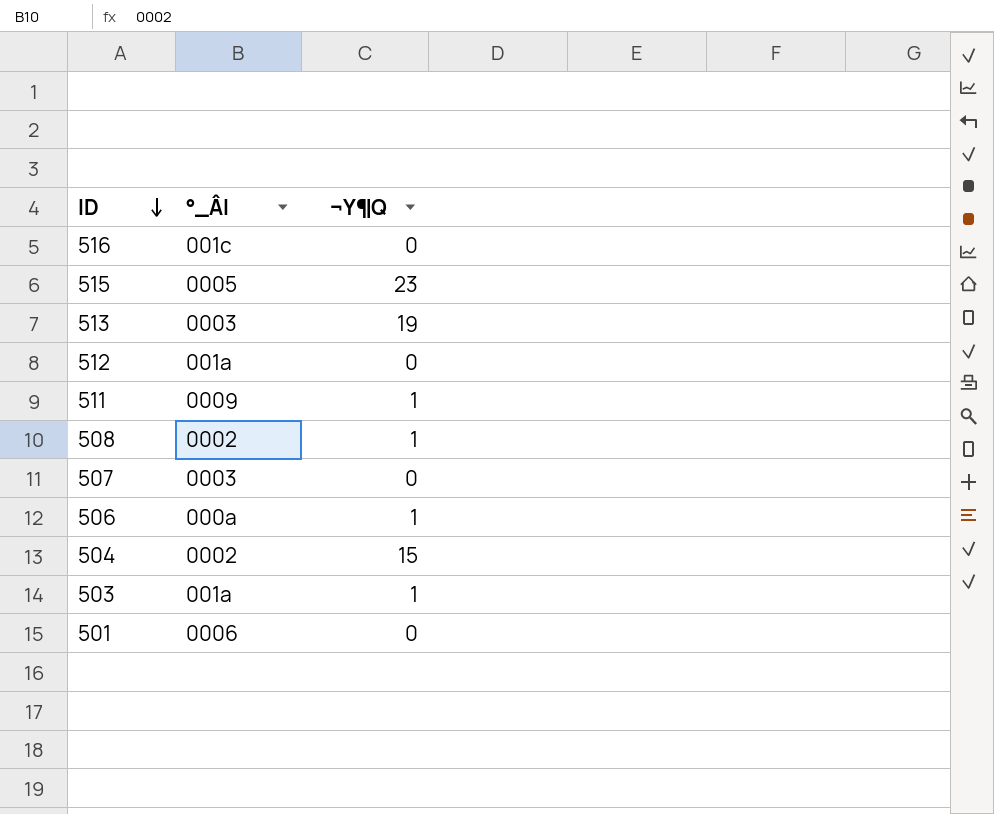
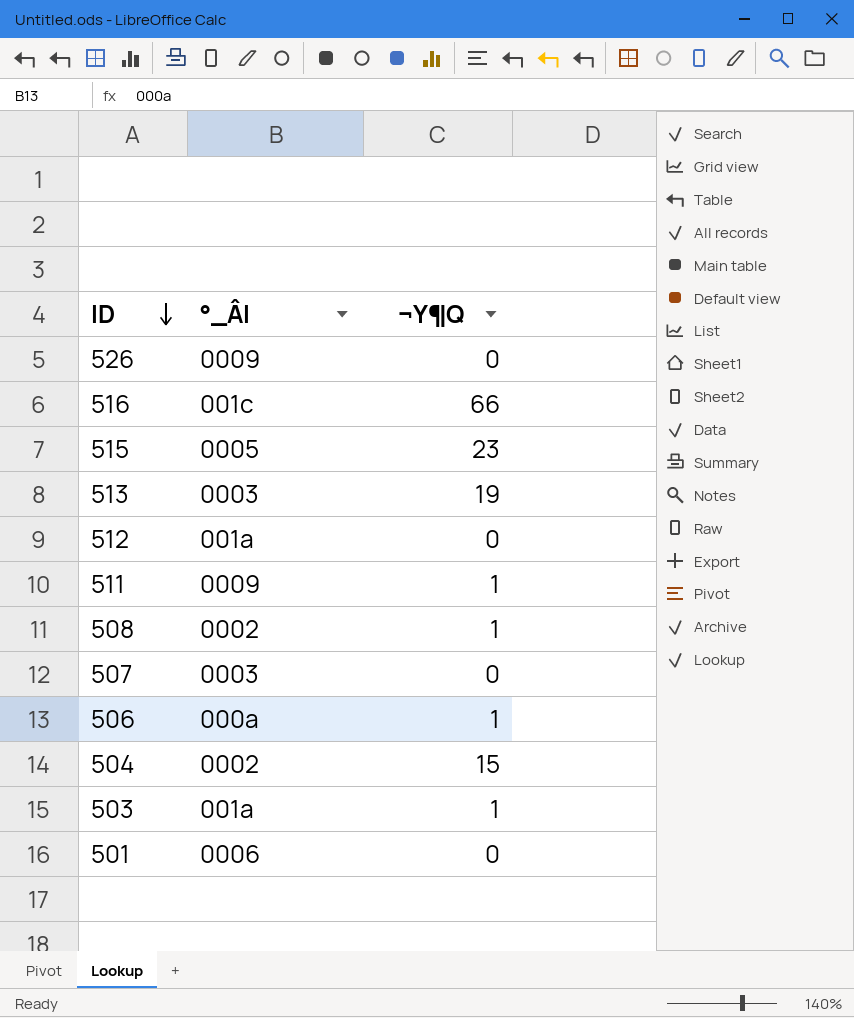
row 526: none -> 0009 | 0
516 | ¬Y¶Q: 0 -> 66

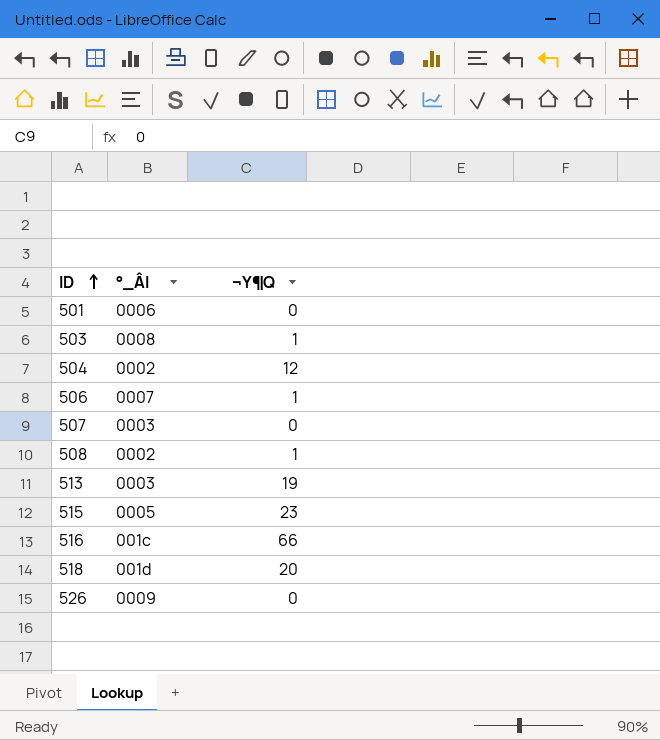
row order: ID descending -> ID ascending
row 512: 001a | 0 -> none
row 511: 0009 | 1 -> none
503 | °_ÂI: 001a -> 0008
504 | ¬Y¶Q: 15 -> 12
506 | °_ÂI: 000a -> 0007
row 518: none -> 001d | 20

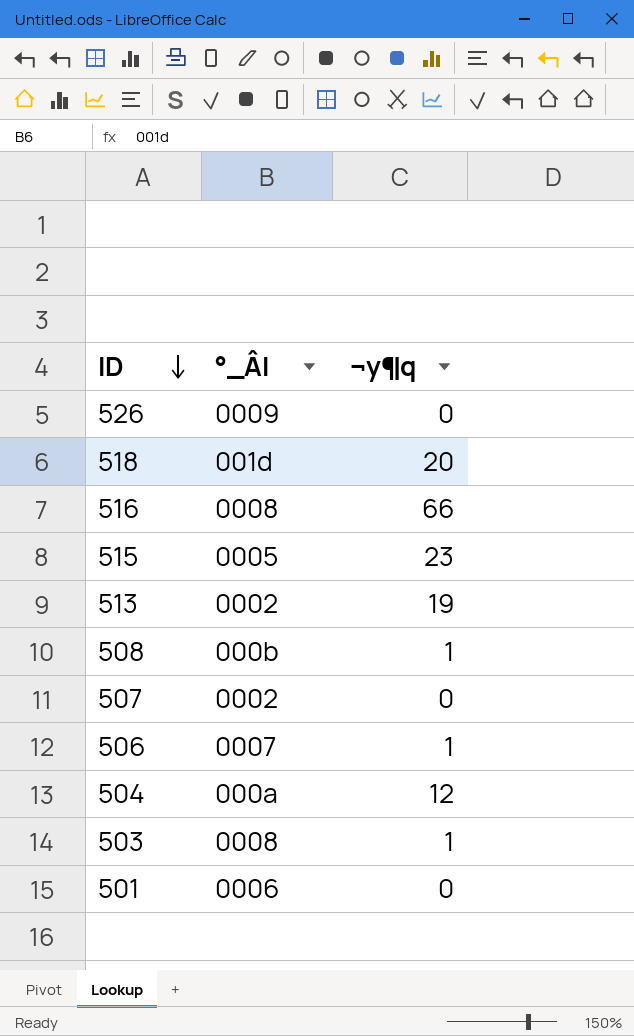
row order: ID ascending -> ID descending
column name: ¬Y¶Q -> ¬y¶q
516 | °_ÂI: 001c -> 0008
513 | °_ÂI: 0003 -> 0002
508 | °_ÂI: 0002 -> 000b
507 | °_ÂI: 0003 -> 0002
504 | °_ÂI: 0002 -> 000a

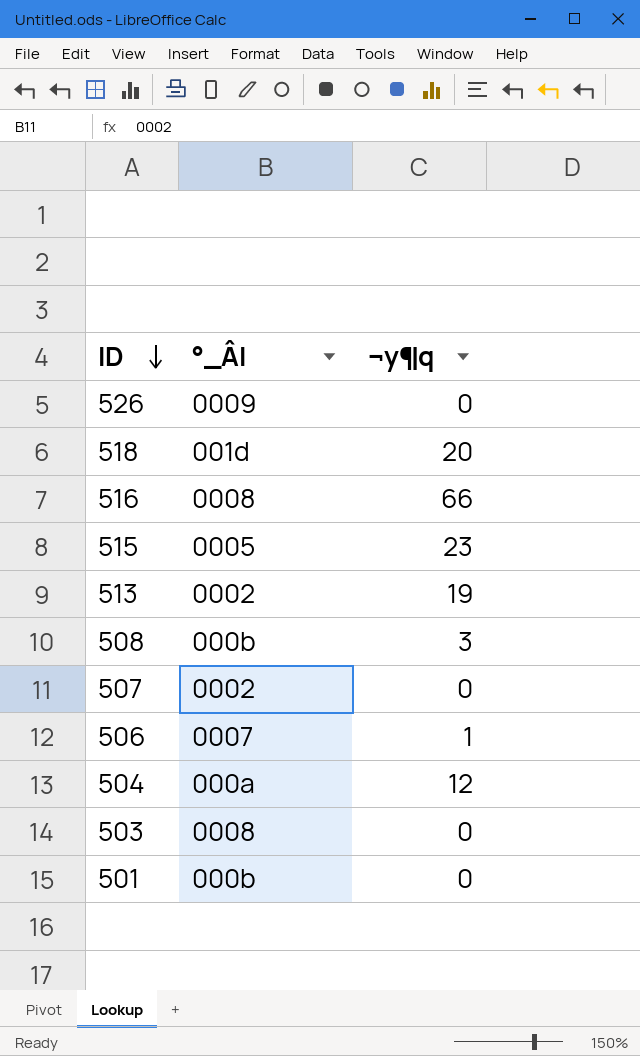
508 | ¬y¶q: 1 -> 3
503 | ¬y¶q: 1 -> 0
501 | °_ÂI: 0006 -> 000b

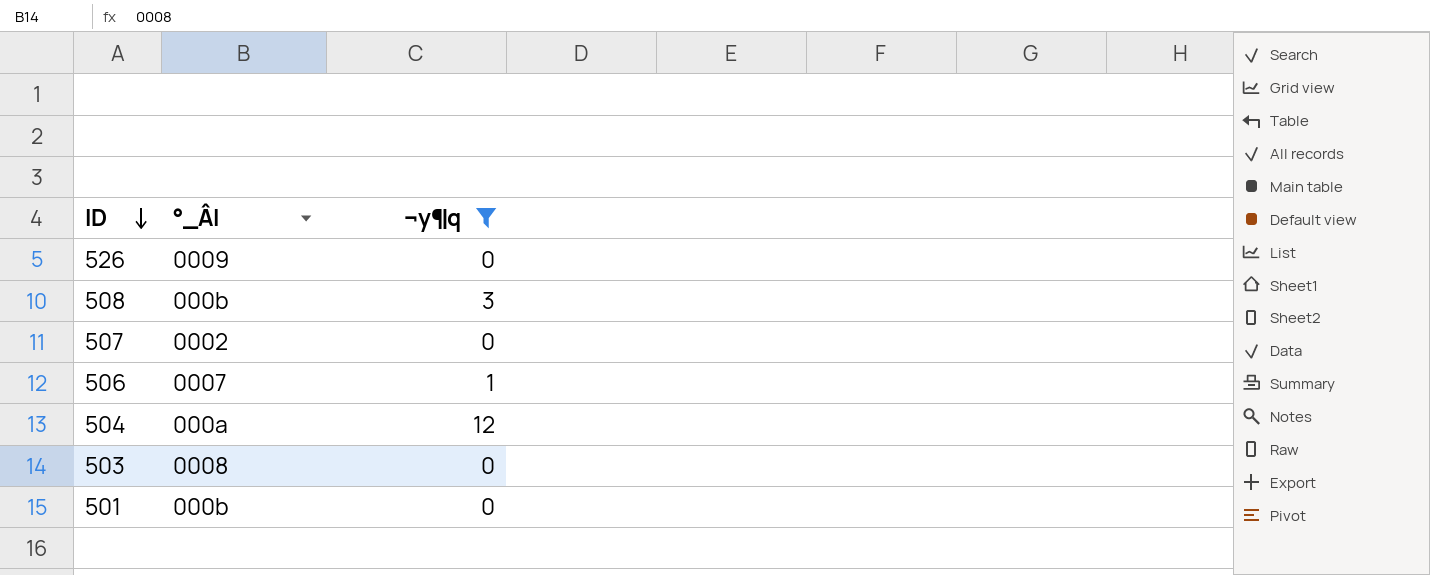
filter: none -> ¬y¶q <= 12

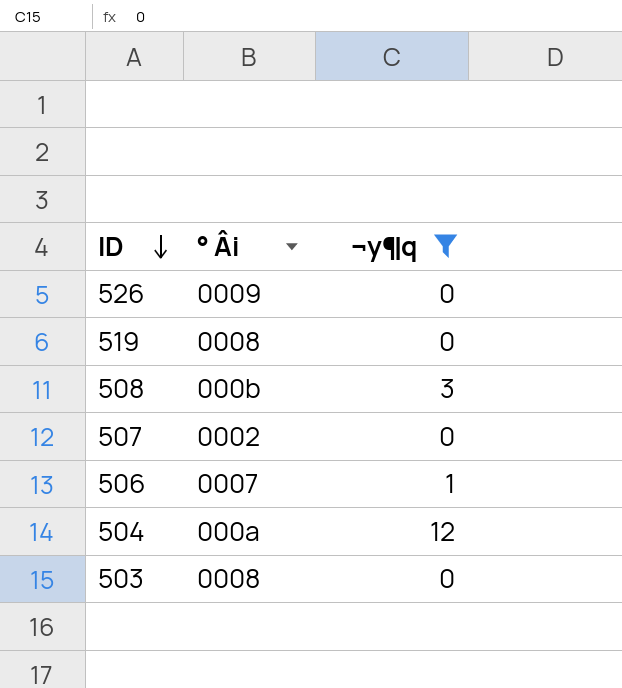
column name: °_ÂI -> ° Âi
row 501: 000b | 0 -> none
row 519: none -> 0008 | 0

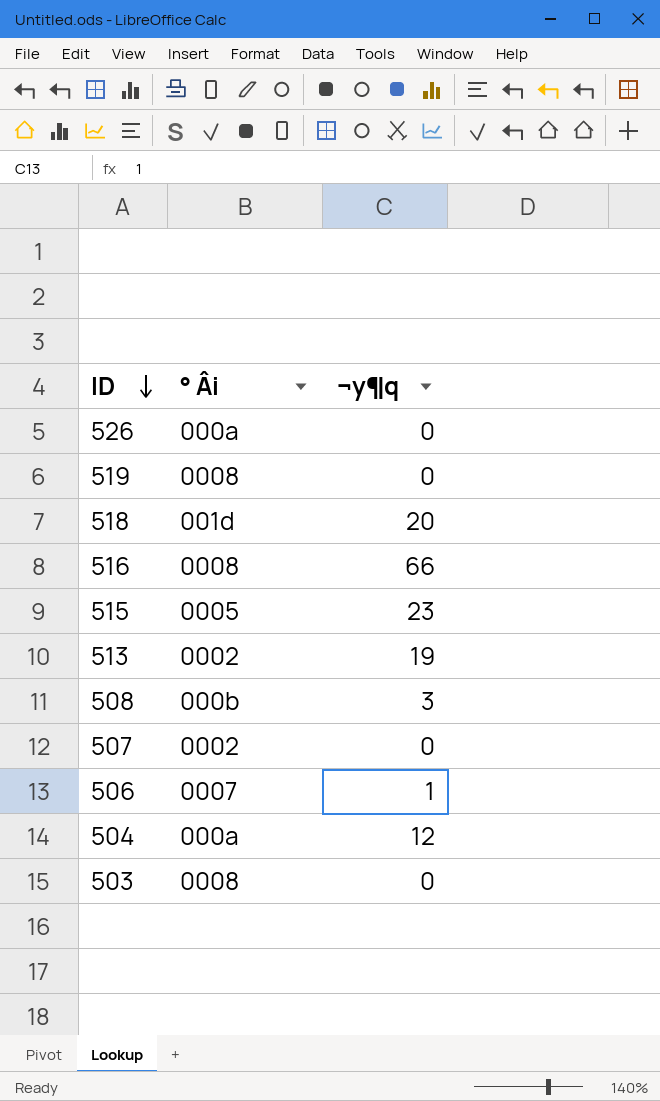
filter: ¬y¶q <= 12 -> none
526 | ° Âi: 0009 -> 000a

